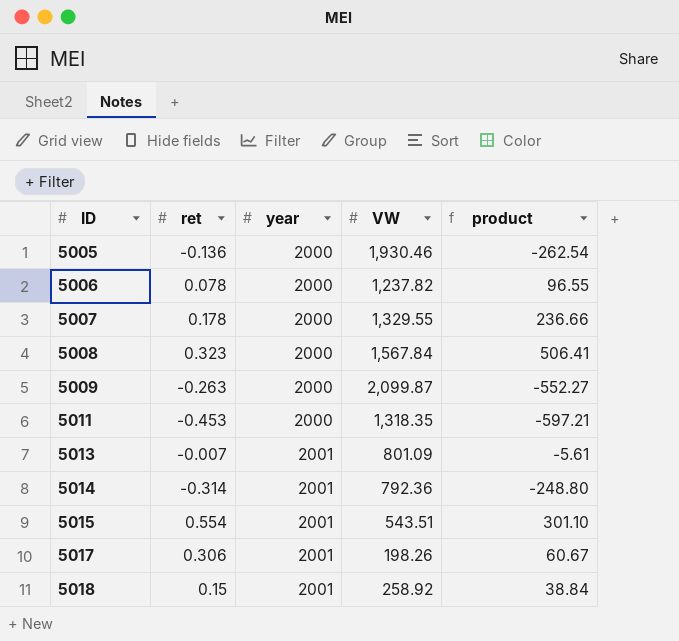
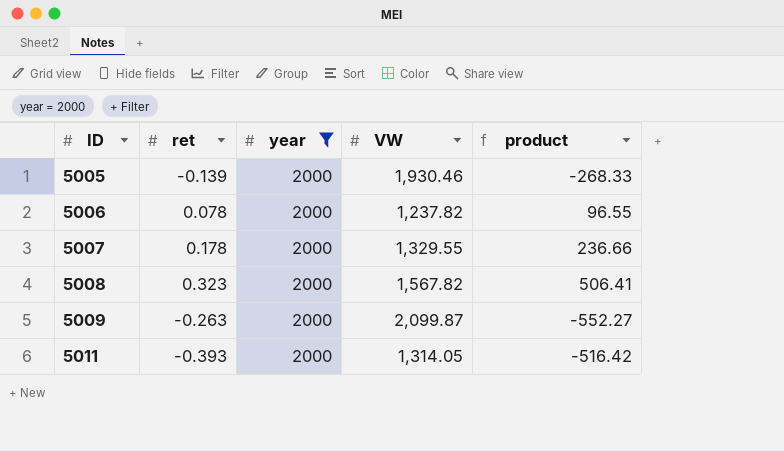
filter: none -> year = 2000
5005 | ret: -0.136 -> -0.139
5005 | product: -262.54 -> -268.33
5008 | VW: 1,567.84 -> 1,567.82
5011 | ret: -0.453 -> -0.393
5011 | VW: 1,318.35 -> 1,314.05
5011 | product: -597.21 -> -516.42

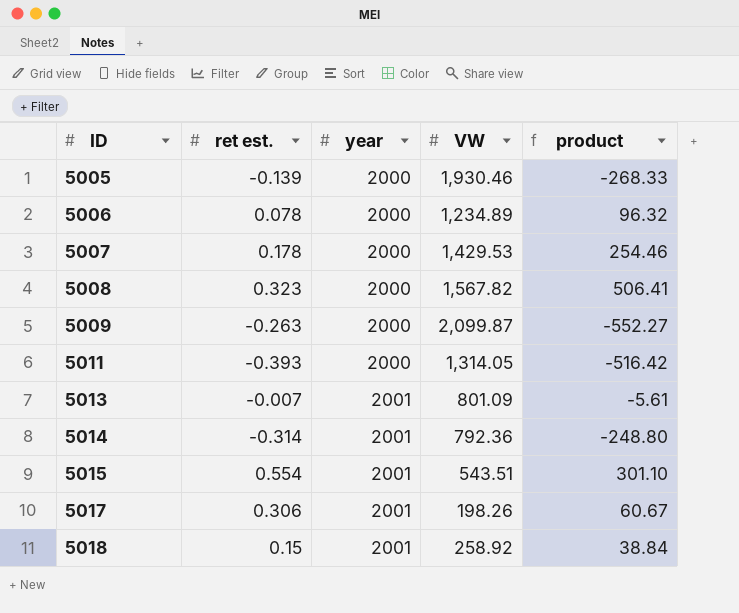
filter: year = 2000 -> none
column name: ret -> ret est.
5006 | VW: 1,237.82 -> 1,234.89
5006 | product: 96.55 -> 96.32
5007 | VW: 1,329.55 -> 1,429.53
5007 | product: 236.66 -> 254.46

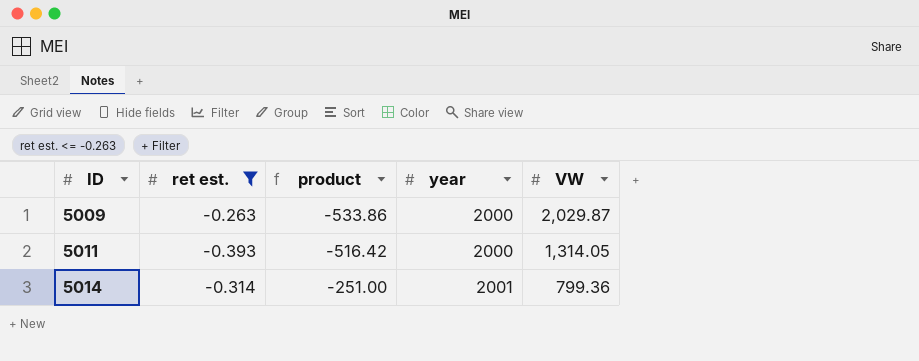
filter: none -> ret est. <= -0.263
column product | position: 5 -> 3
5009 | product: -552.27 -> -533.86
5009 | VW: 2,099.87 -> 2,029.87
5014 | product: -248.80 -> -251.00
5014 | VW: 792.36 -> 799.36

